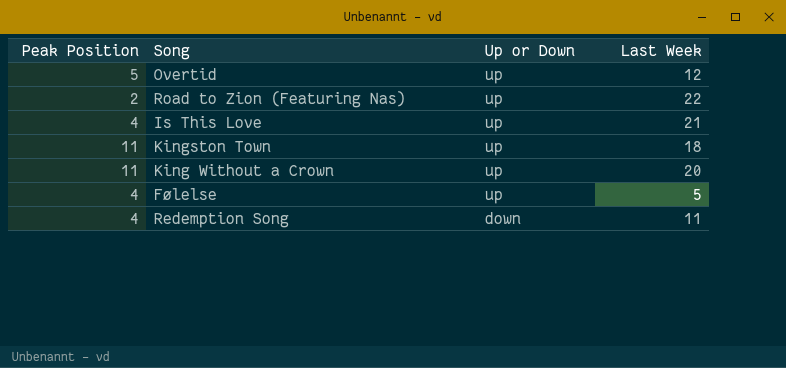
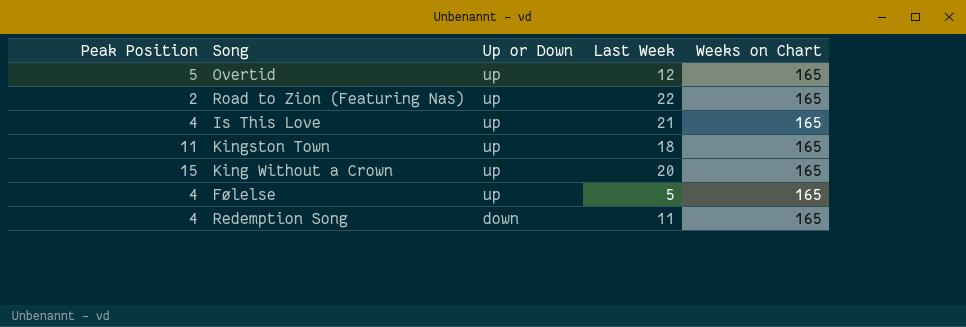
column Weeks on Chart | position: none -> 5
King Without a Crown | Peak Position: 11 -> 15

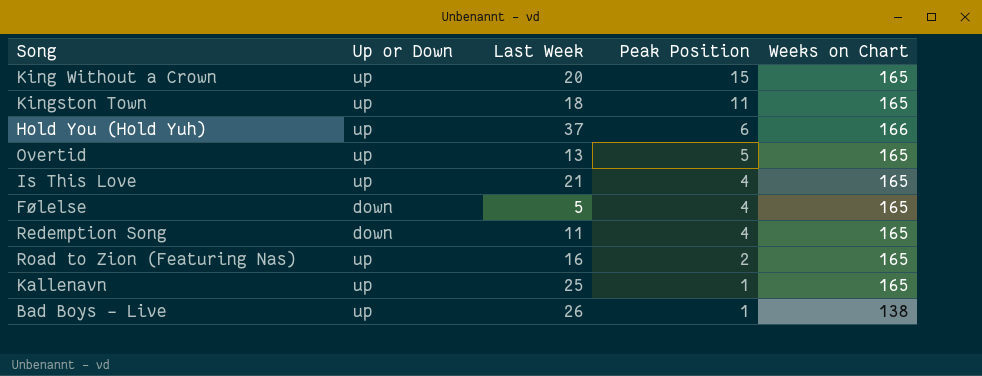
row order: Up or Down descending -> Peak Position descending
column Peak Position | position: 1 -> 4
row Hold You (Hold Yuh): none -> up | 37 | 6 | 166
Overtid | Last Week: 12 -> 13
Følelse | Up or Down: up -> down
Road to Zion (Featuring Nas) | Last Week: 22 -> 16
row Kallenavn: none -> up | 25 | 1 | 165
row Bad Boys - Live: none -> up | 26 | 1 | 138

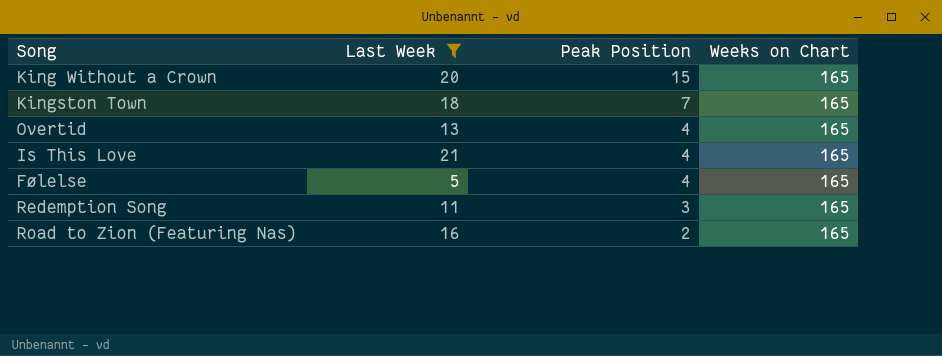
filter: none -> Last Week <= 21
column Up or Down | position: 2 -> none
Kingston Town | Peak Position: 11 -> 7
Overtid | Peak Position: 5 -> 4
Redemption Song | Peak Position: 4 -> 3

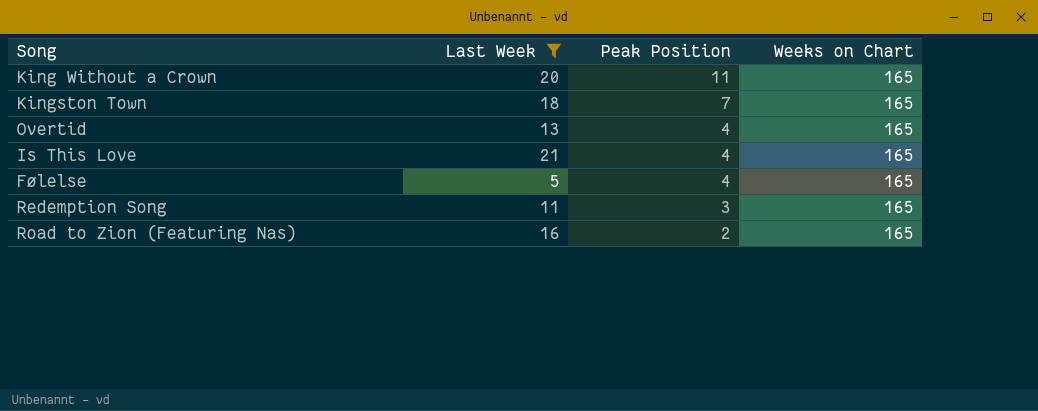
King Without a Crown | Peak Position: 15 -> 11

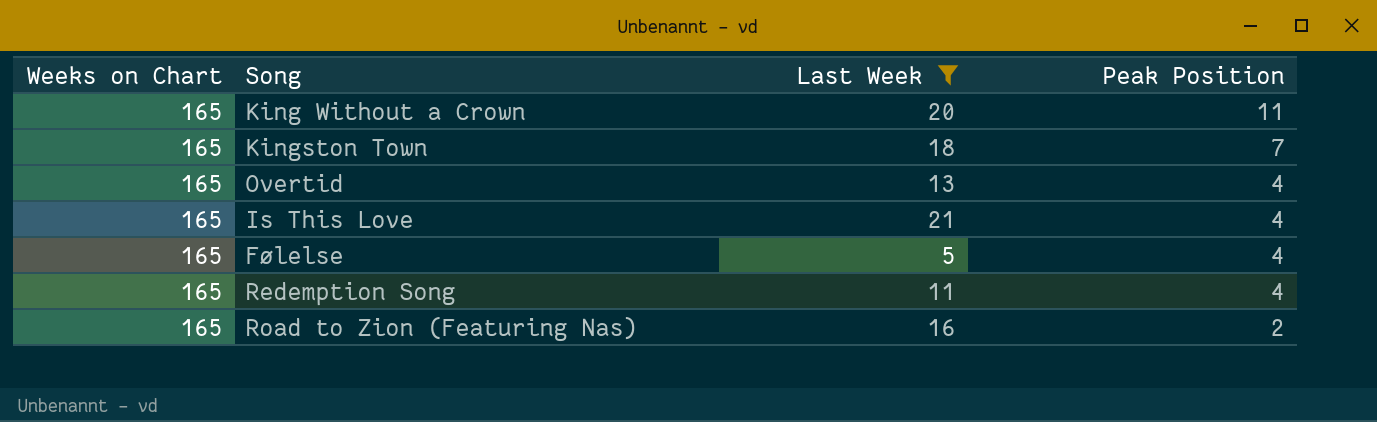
column Weeks on Chart | position: 4 -> 1
Redemption Song | Peak Position: 3 -> 4

